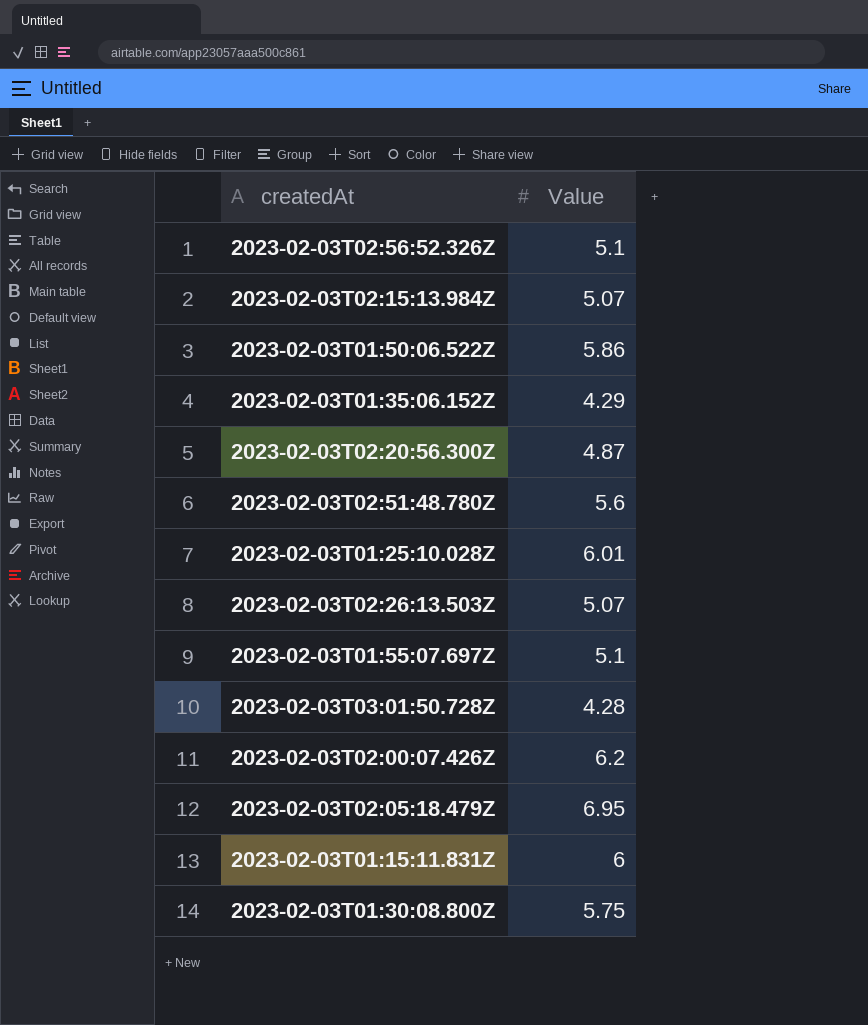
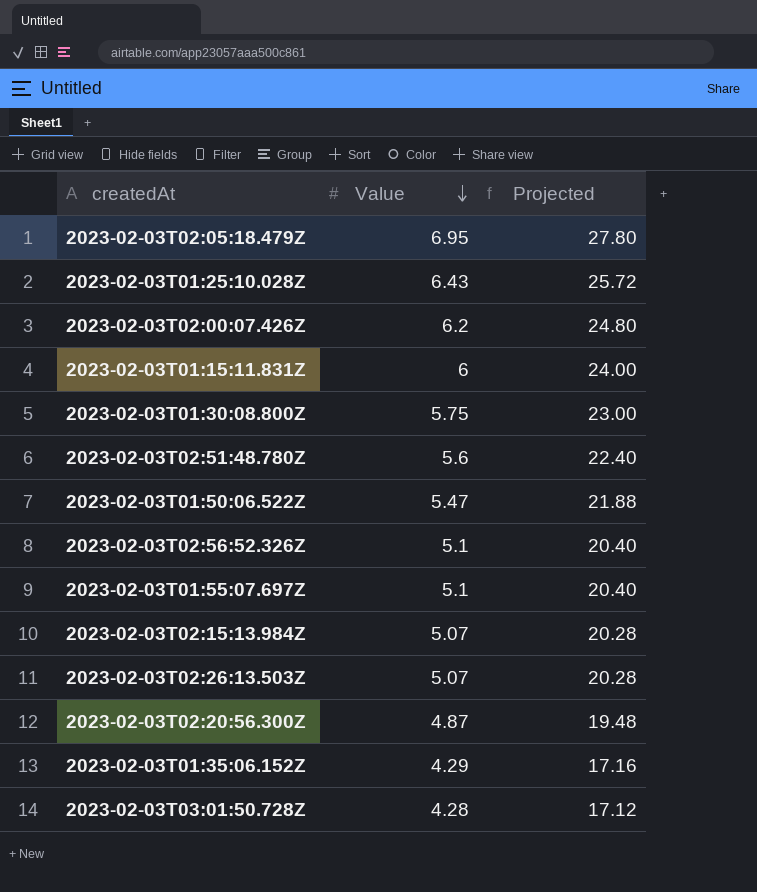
row order: none -> Value descending
column Projected | formula: none -> [Value] * 4
2023-02-03T01:25:10.028Z | Value: 6.01 -> 6.43
2023-02-03T01:50:06.522Z | Value: 5.86 -> 5.47

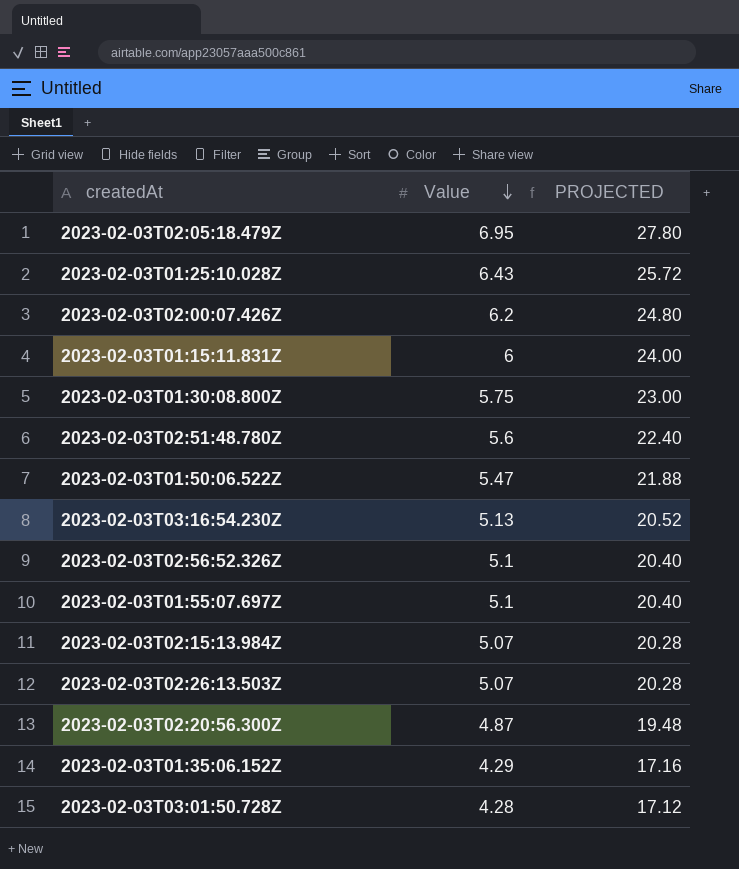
column name: Projected -> PROJECTED
row 2023-02-03T03:16:54.230Z: none -> 5.13 | 20.52

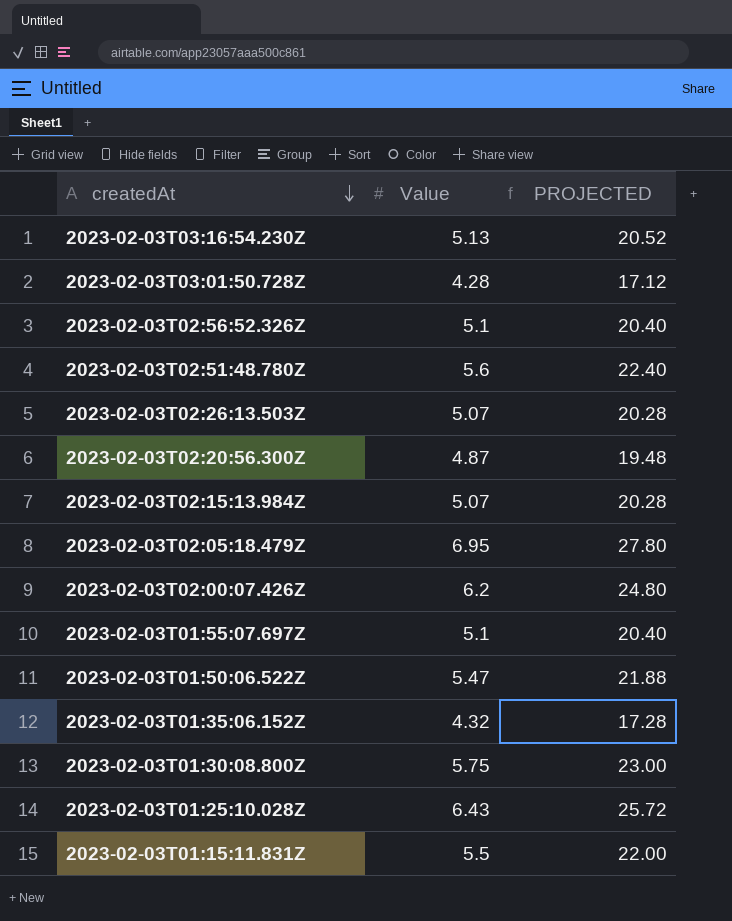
row order: Value descending -> createdAt descending
2023-02-03T01:35:06.152Z | Value: 4.29 -> 4.32
2023-02-03T01:35:06.152Z | PROJECTED: 17.16 -> 17.28
2023-02-03T01:15:11.831Z | Value: 6 -> 5.5
2023-02-03T01:15:11.831Z | PROJECTED: 24.00 -> 22.00

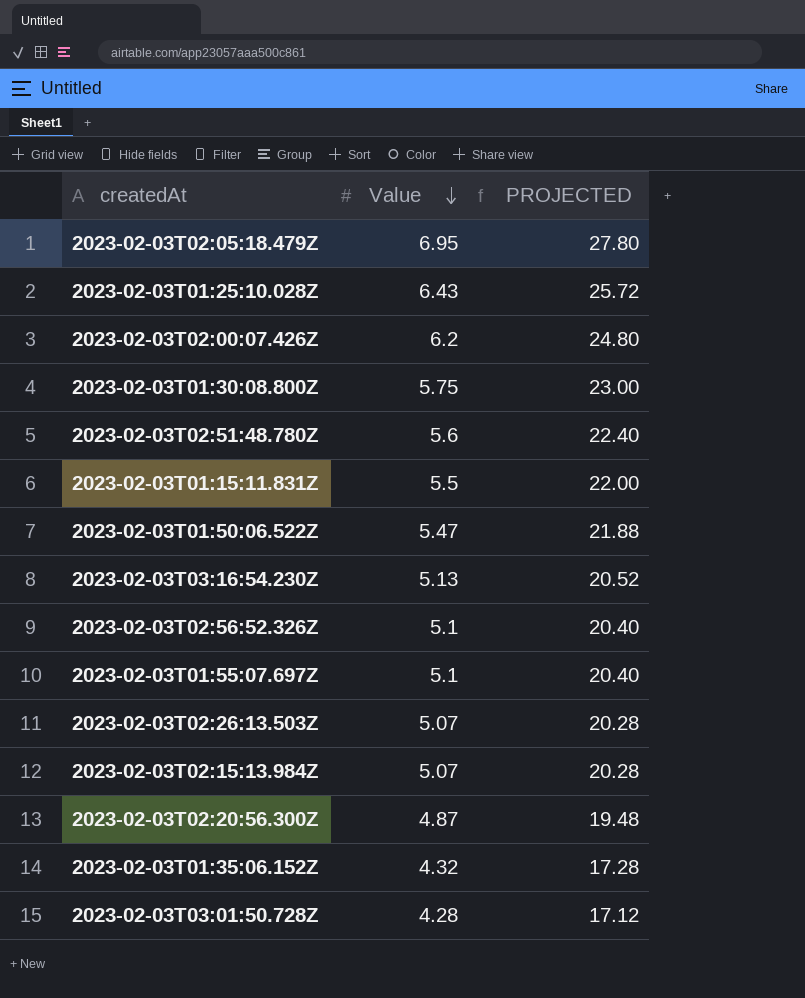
row order: createdAt descending -> Value descending

